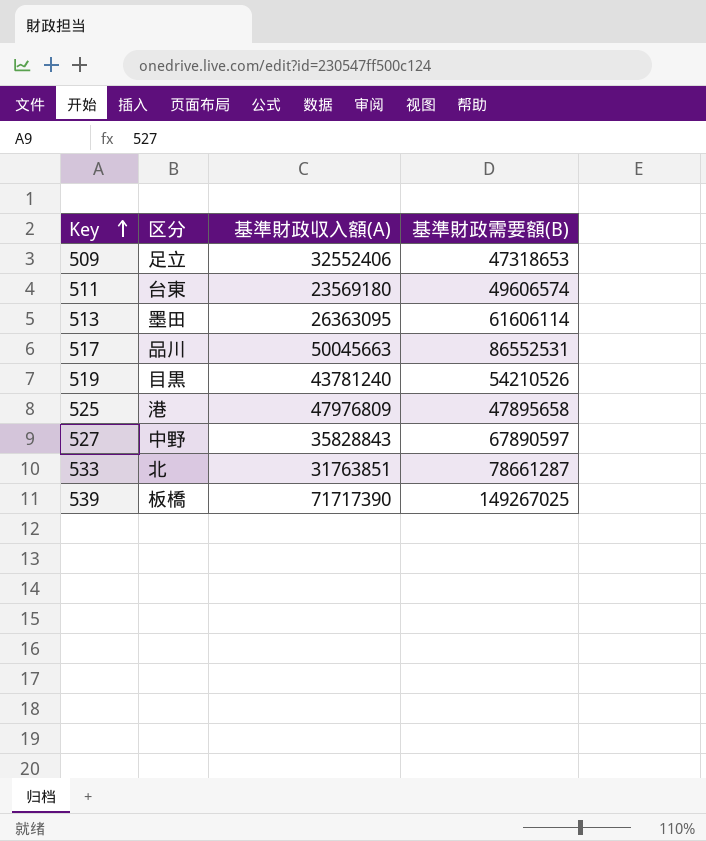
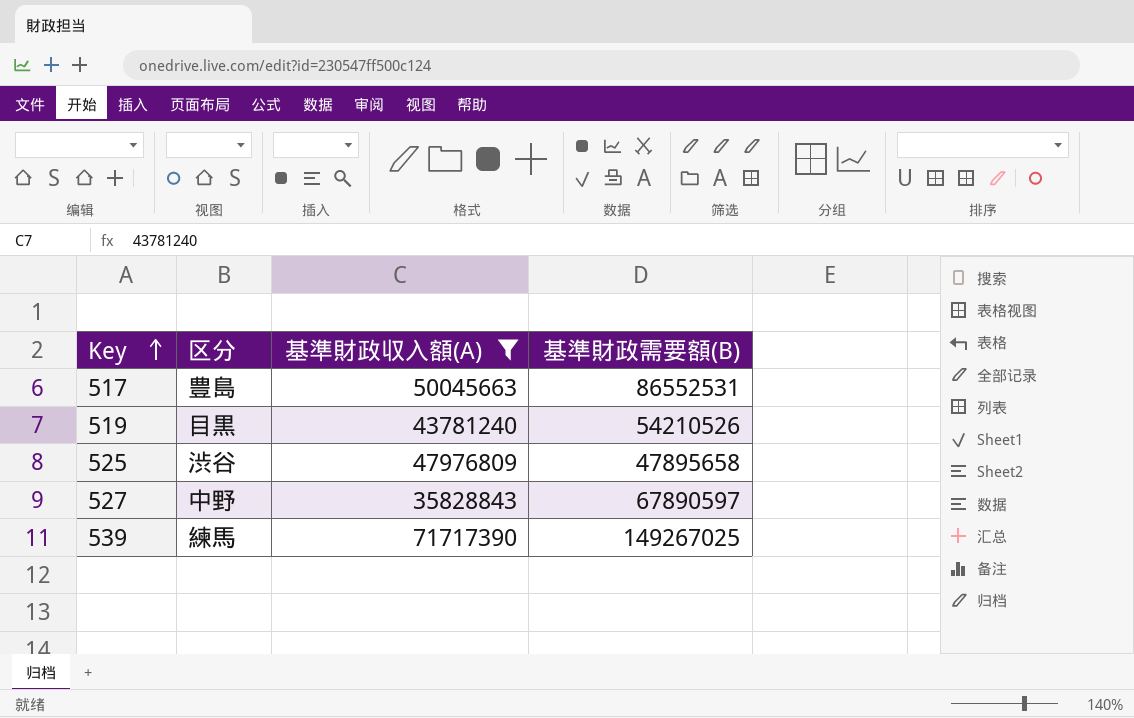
filter: none -> 基準財政収入額(A) >= 35828843
517 | 区分: 品川 -> 豊島
525 | 区分: 港 -> 渋谷
539 | 区分: 板橋 -> 練馬

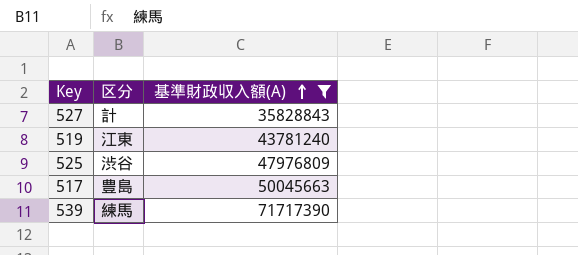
row order: Key ascending -> 基準財政収入額(A) ascending
column 基準財政需要額(B) | position: 4 -> none
527 | 区分: 中野 -> 計
519 | 区分: 目黒 -> 江東

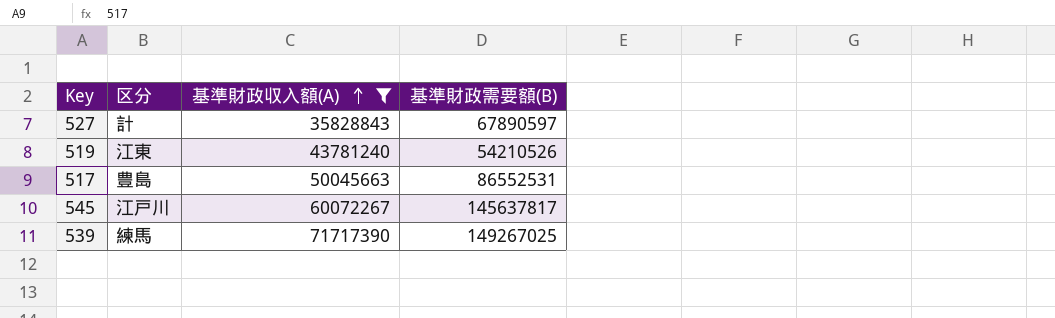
column 基準財政需要額(B) | position: none -> 4
row 525: 渋谷 | 47976809 -> none
row 545: none -> 江戸川 | 60072267 | 145637817

